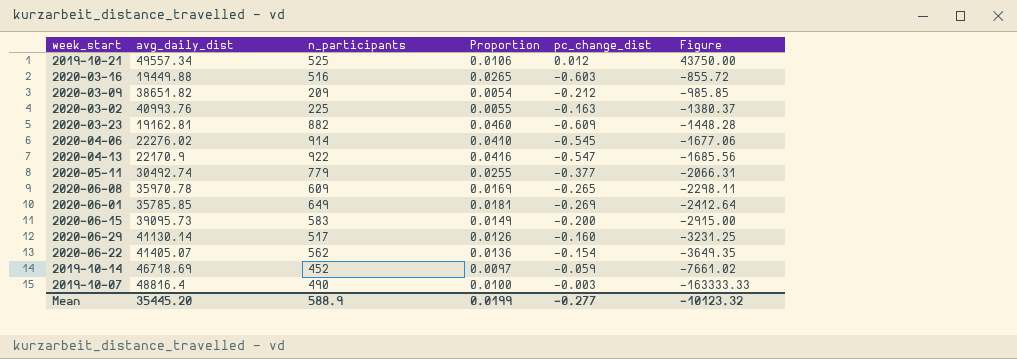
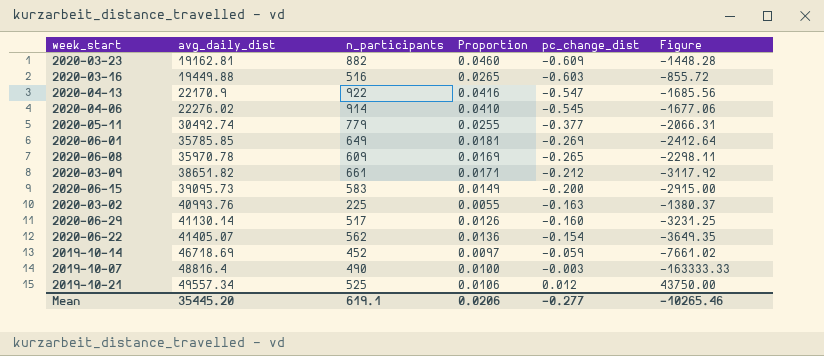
row order: Figure descending -> avg_daily_dist ascending
2020-03-09 | n_participants: 209 -> 661
2020-03-09 | Proportion: 0.0054 -> 0.0171
2020-03-09 | Figure: -985.85 -> -3117.92
Mean | n_participants: 588.9 -> 619.1
Mean | Proportion: 0.0199 -> 0.0206
Mean | Figure: -10123.32 -> -10265.46

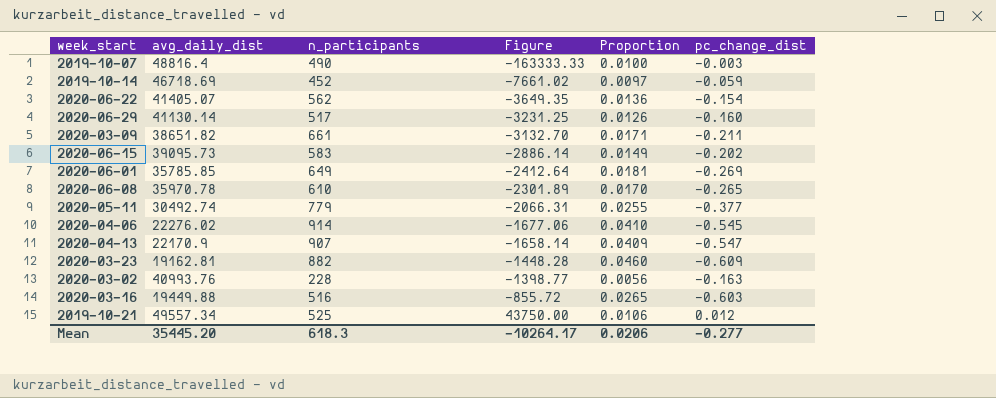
row order: avg_daily_dist ascending -> Figure ascending
column Figure | position: 6 -> 4
2020-03-09 | Figure: -3117.92 -> -3132.70
2020-03-09 | pc_change_dist: -0.212 -> -0.211
2020-06-15 | Figure: -2915.00 -> -2886.14
2020-06-15 | pc_change_dist: -0.200 -> -0.202
2020-06-08 | n_participants: 609 -> 610
2020-06-08 | Figure: -2298.11 -> -2301.89
2020-06-08 | Proportion: 0.0169 -> 0.0170
2020-04-13 | n_participants: 922 -> 907
2020-04-13 | Figure: -1685.56 -> -1658.14
2020-04-13 | Proportion: 0.0416 -> 0.0409
2020-03-02 | n_participants: 225 -> 228
2020-03-02 | Figure: -1380.37 -> -1398.77
2020-03-02 | Proportion: 0.0055 -> 0.0056
Mean | n_participants: 619.1 -> 618.3
Mean | Figure: -10265.46 -> -10264.17

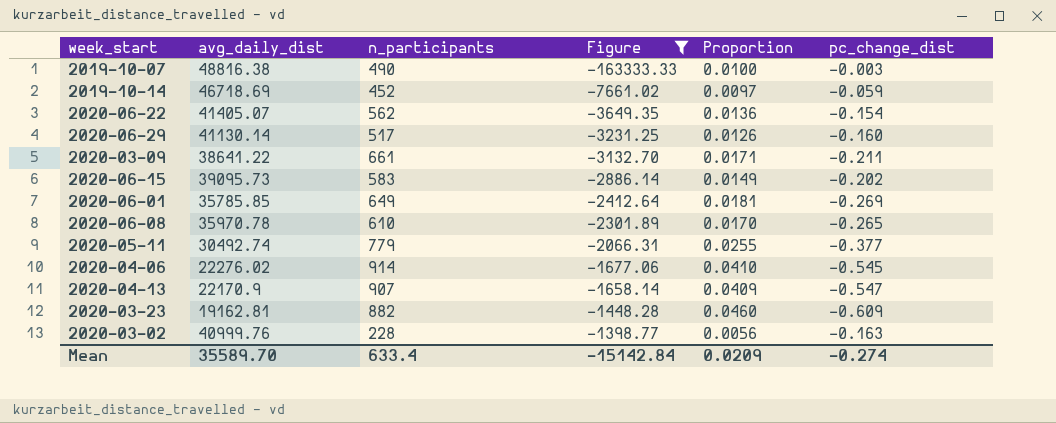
filter: none -> Figure <= -1398.77
2019-10-07 | avg_daily_dist: 48816.4 -> 48816.38
2020-03-09 | avg_daily_dist: 38651.82 -> 38641.22
2020-03-02 | avg_daily_dist: 40993.76 -> 40999.76
Mean | avg_daily_dist: 35445.20 -> 35589.70
Mean | n_participants: 618.3 -> 633.4
Mean | Figure: -10264.17 -> -15142.84
Mean | Proportion: 0.0206 -> 0.0209
Mean | pc_change_dist: -0.277 -> -0.274

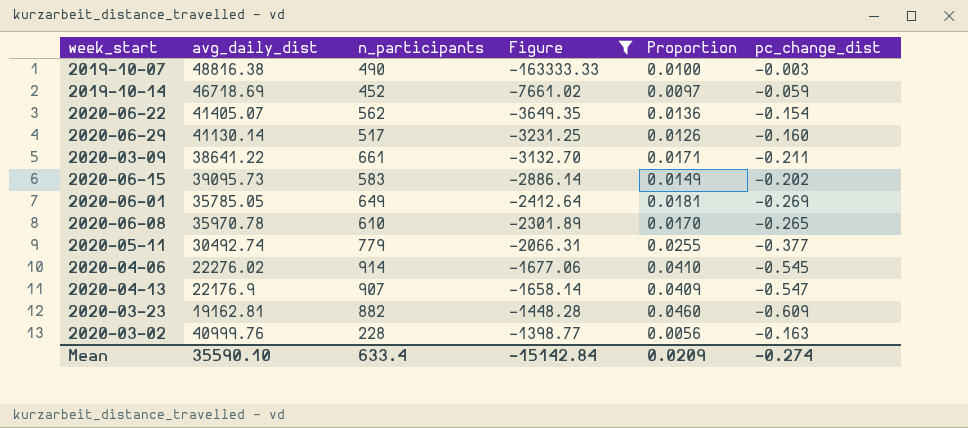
2020-06-01 | avg_daily_dist: 35785.85 -> 35785.05
2020-04-13 | avg_daily_dist: 22170.9 -> 22176.9
Mean | avg_daily_dist: 35589.70 -> 35590.10

